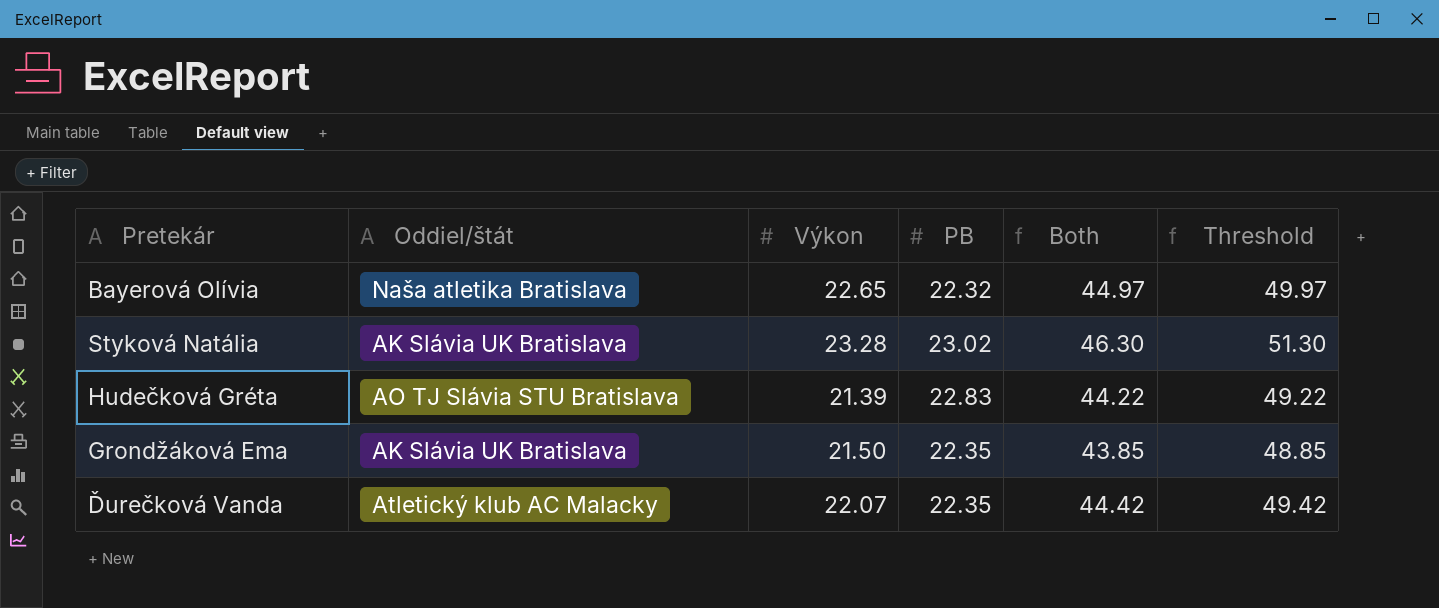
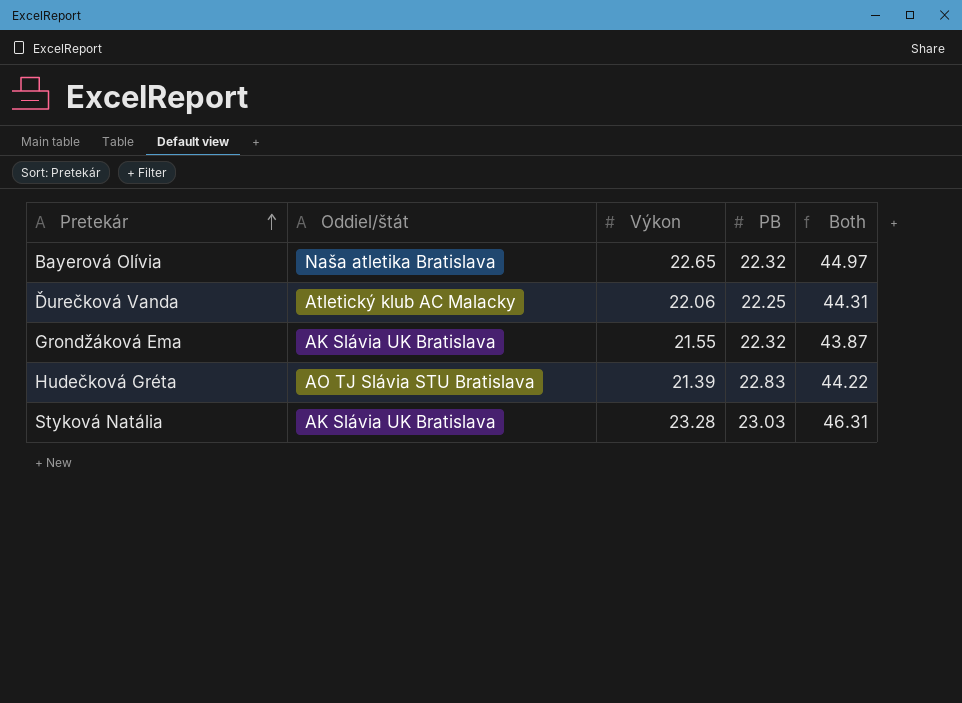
row order: none -> Pretekár ascending
column Threshold | formula: [Both] + 5 -> none
Ďurečková Vanda | Výkon: 22.07 -> 22.06
Ďurečková Vanda | PB: 22.35 -> 22.25
Ďurečková Vanda | Both: 44.42 -> 44.31
Grondžáková Ema | Výkon: 21.50 -> 21.55
Grondžáková Ema | PB: 22.35 -> 22.32
Grondžáková Ema | Both: 43.85 -> 43.87
Styková Natália | PB: 23.02 -> 23.03
Styková Natália | Both: 46.30 -> 46.31

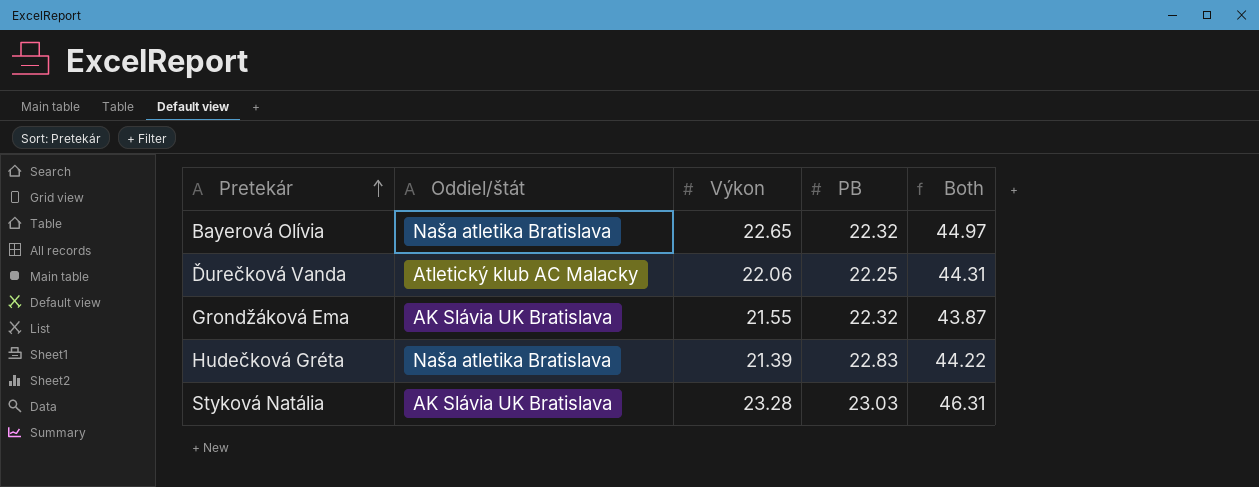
Hudečková Gréta | Oddiel/štát: AO TJ Slávia STU Bratislava -> Naša atletika Bratislava

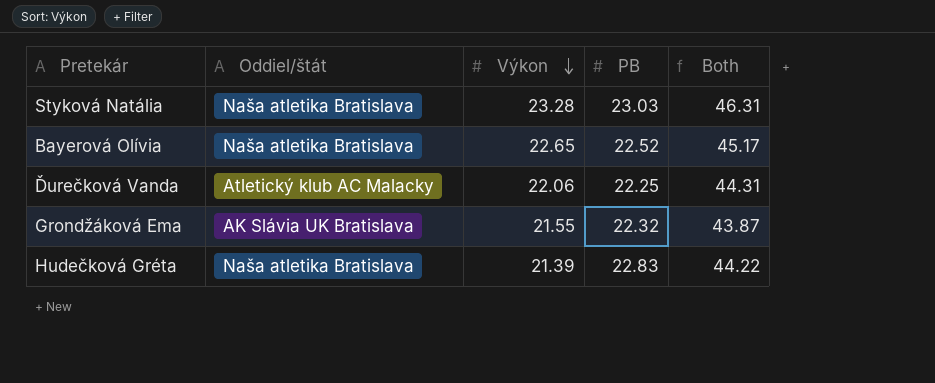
row order: Pretekár ascending -> Výkon descending
Styková Natália | Oddiel/štát: AK Slávia UK Bratislava -> Naša atletika Bratislava
Bayerová Olívia | PB: 22.32 -> 22.52
Bayerová Olívia | Both: 44.97 -> 45.17

